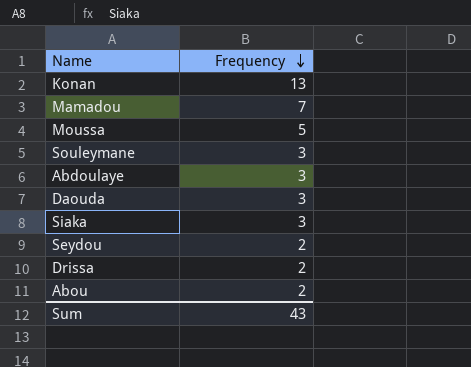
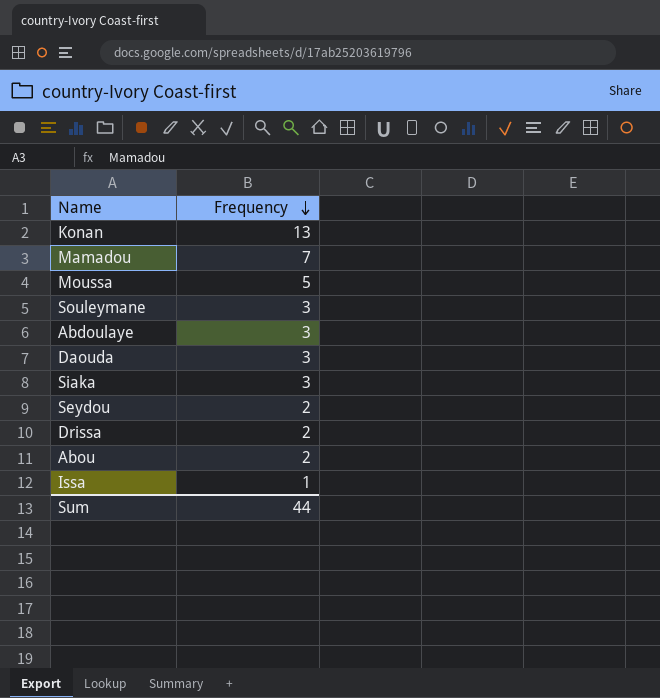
row Issa: none -> 1
Sum | Frequency: 43 -> 44

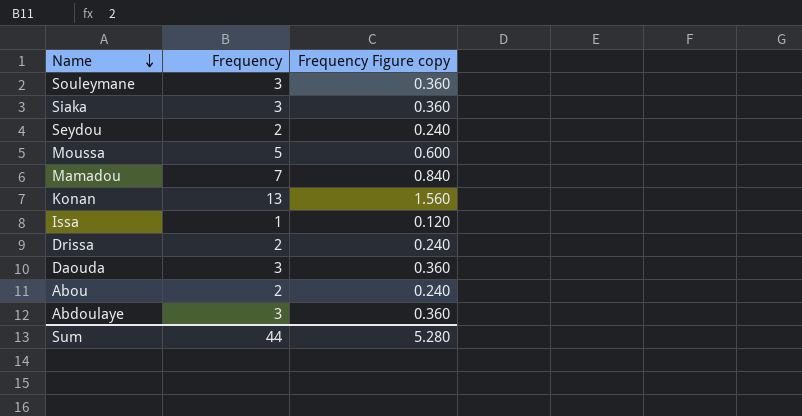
row order: Frequency descending -> Name descending
column Frequency Figure copy | formula: none -> [Frequency] * 0.12

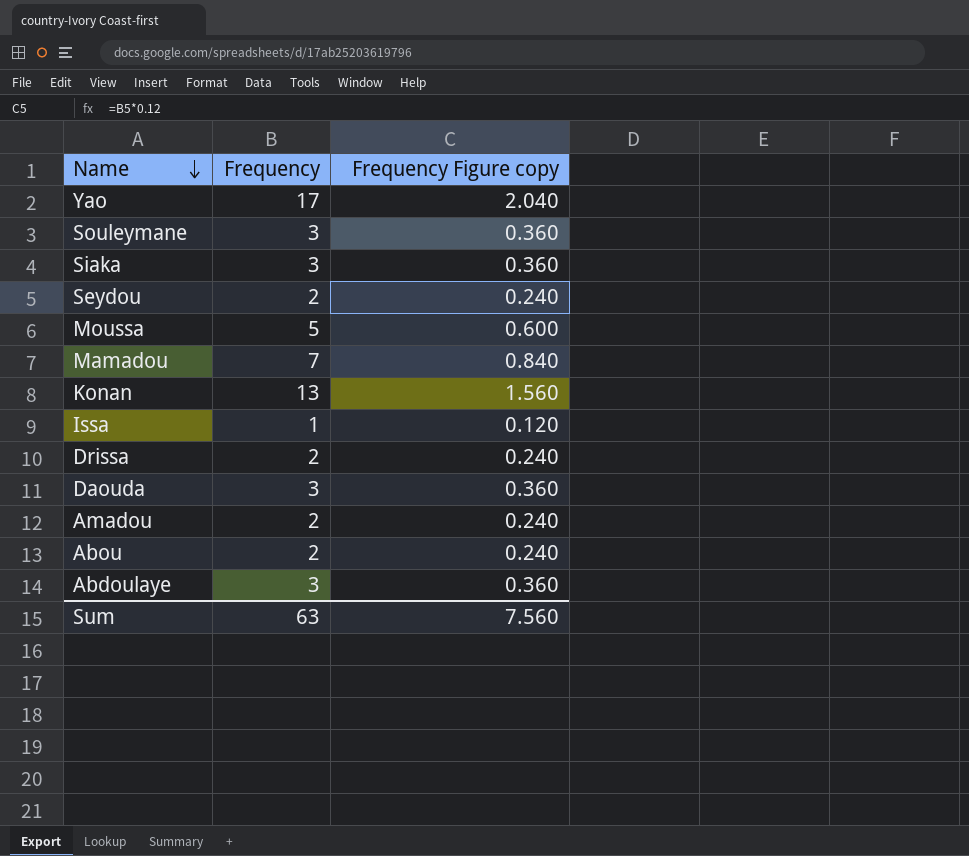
row Yao: none -> 17 | 2.040
row Amadou: none -> 2 | 0.240
Sum | Frequency: 44 -> 63
Sum | Frequency Figure copy: 5.280 -> 7.560

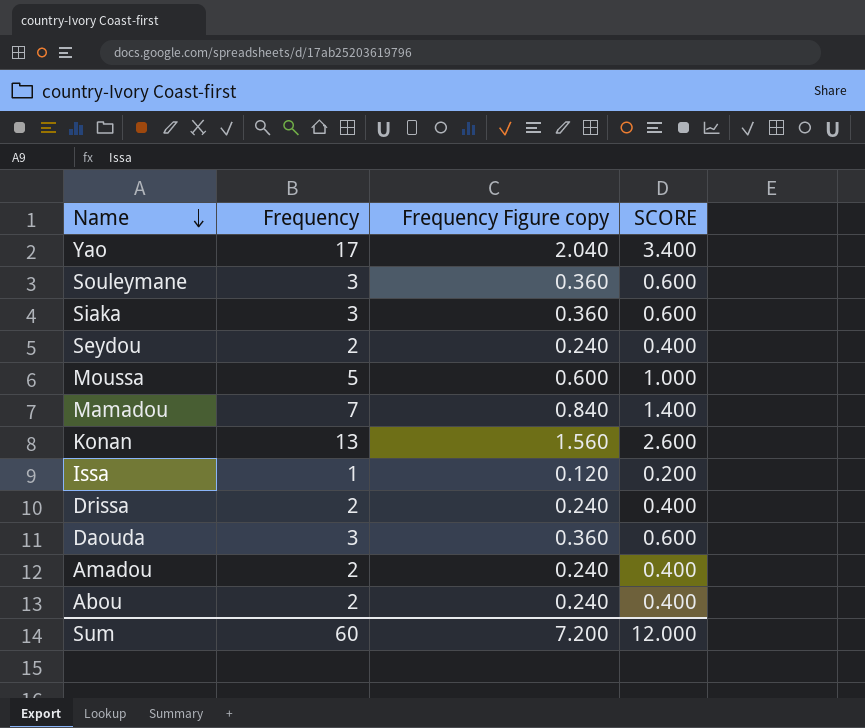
column SCORE | formula: none -> [Frequency] * 0.2
row Abdoulaye: 3 | 0.360 -> none
Sum | Frequency: 63 -> 60
Sum | Frequency Figure copy: 7.560 -> 7.200

